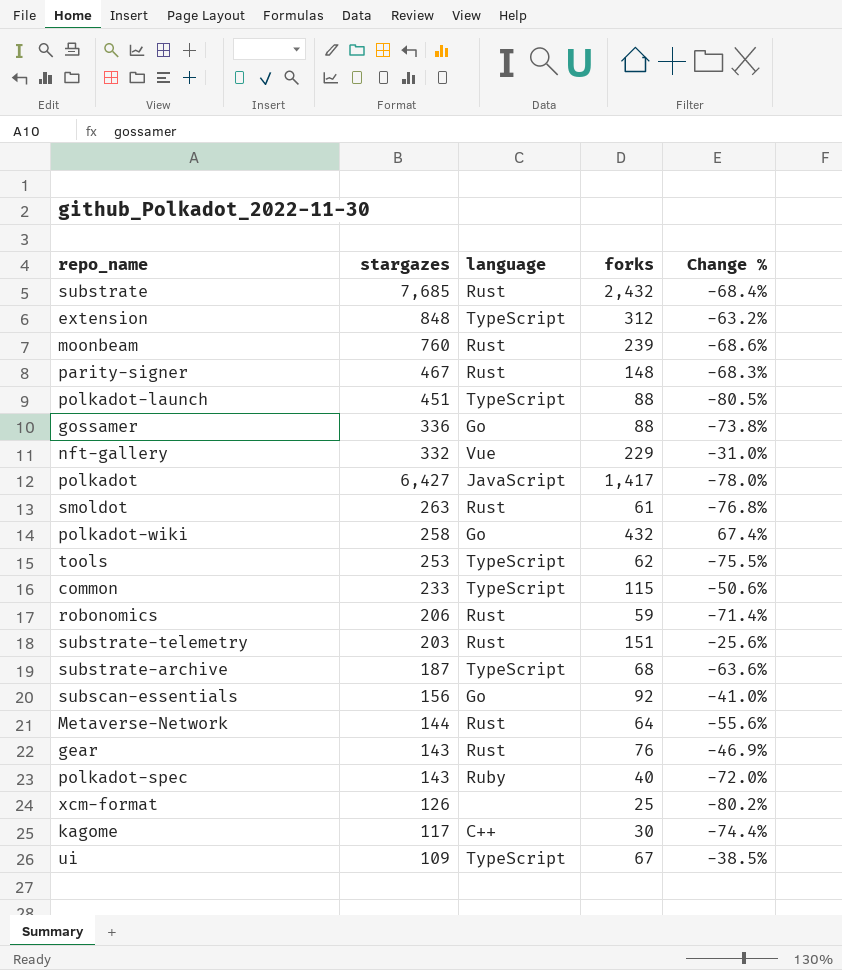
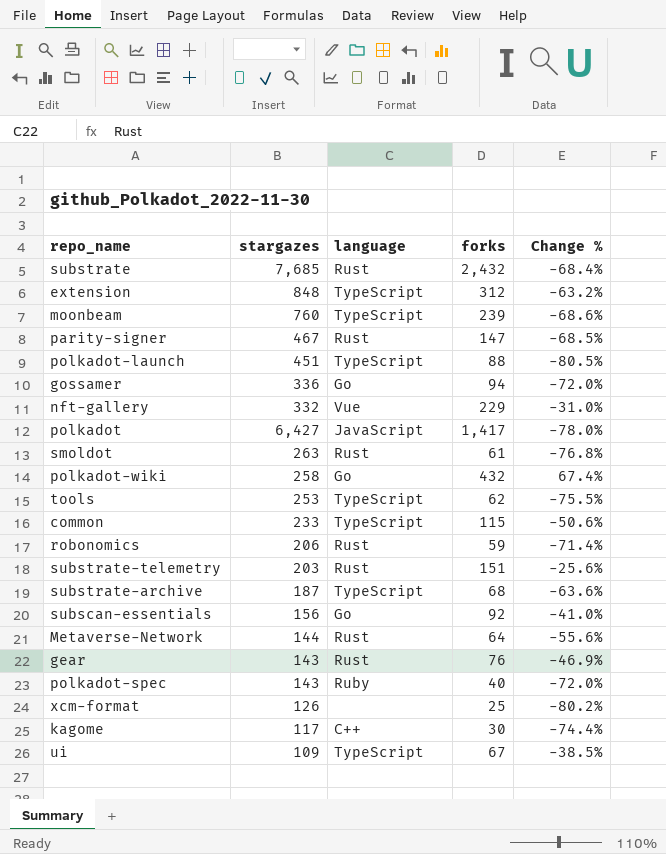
moonbeam | language: Rust -> TypeScript
parity-signer | forks: 148 -> 147
parity-signer | Change %: -68.3% -> -68.5%
gossamer | forks: 88 -> 94
gossamer | Change %: -73.8% -> -72.0%

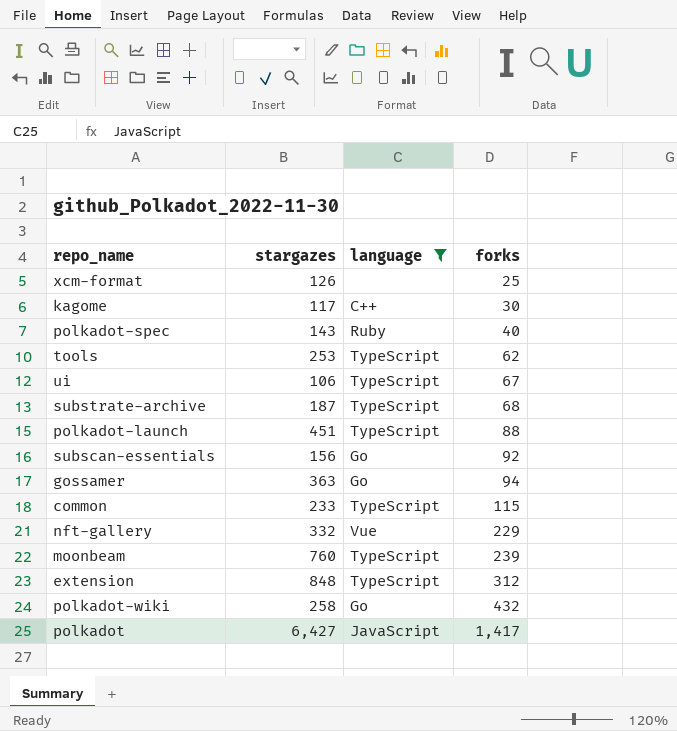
filter: none -> language != Rust
row order: none -> forks ascending
column Change % | formula: ([forks] - [stargazes]) / [stargazes] -> none
ui | stargazes: 109 -> 106
gossamer | stargazes: 336 -> 363

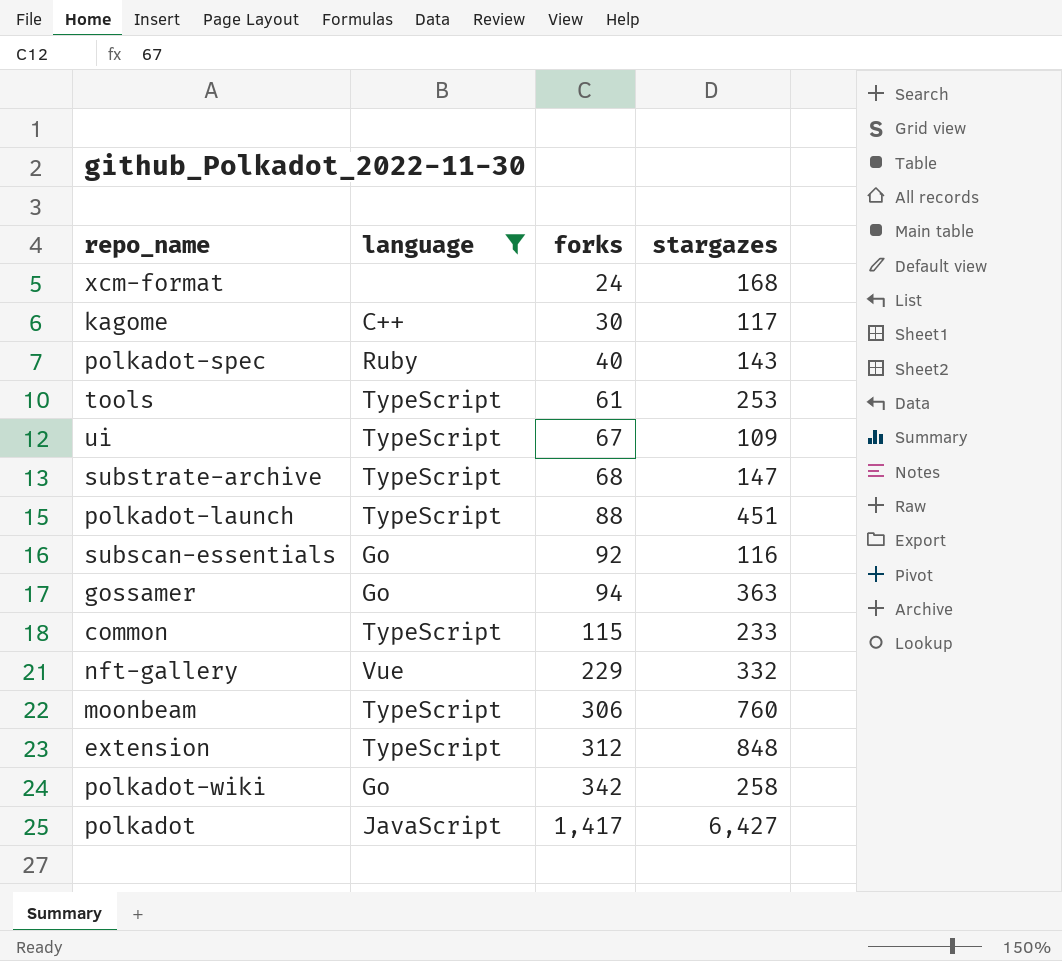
column stargazes | position: 2 -> 4
xcm-format | forks: 25 -> 24
xcm-format | stargazes: 126 -> 168
tools | forks: 62 -> 61
ui | stargazes: 106 -> 109
substrate-archive | stargazes: 187 -> 147
subscan-essentials | stargazes: 156 -> 116
moonbeam | forks: 239 -> 306
polkadot-wiki | forks: 432 -> 342

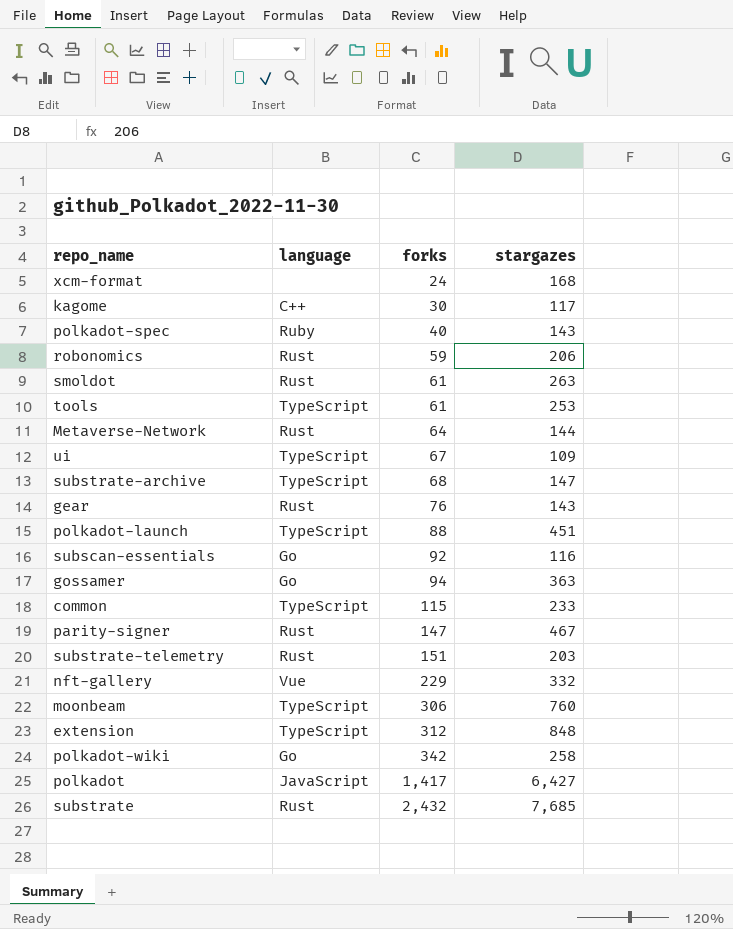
filter: language != Rust -> none

